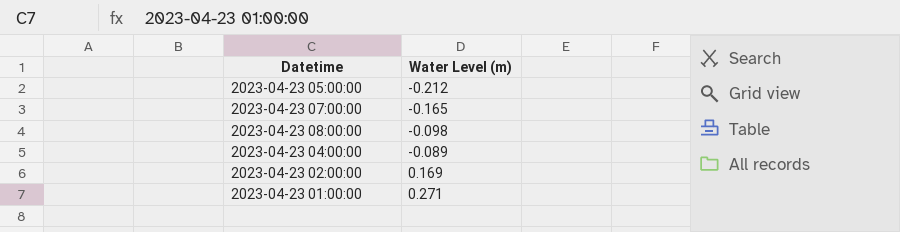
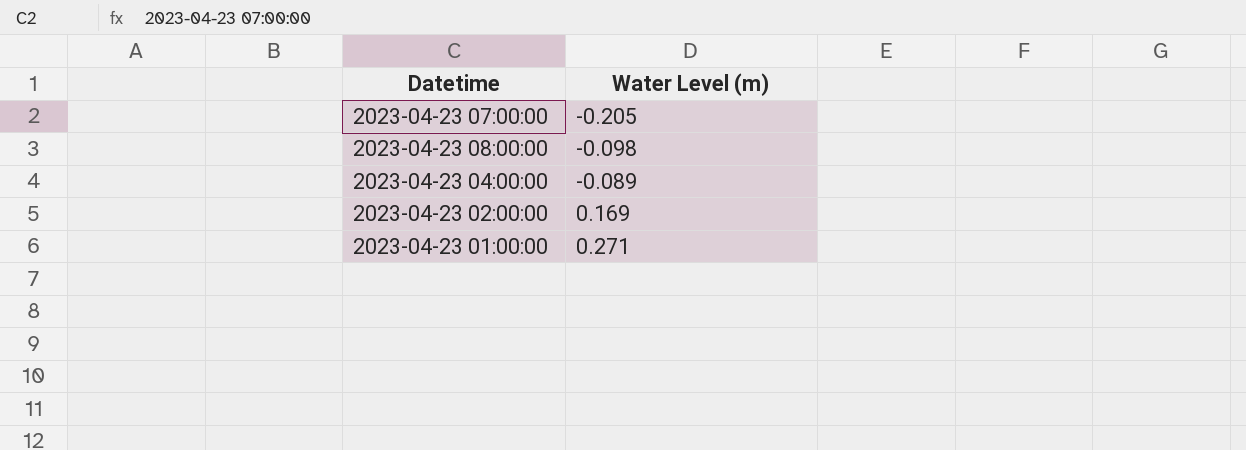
row 2023-04-23 05:00:00: -0.212 -> none
2023-04-23 07:00:00 | Water Level (m): -0.165 -> -0.205

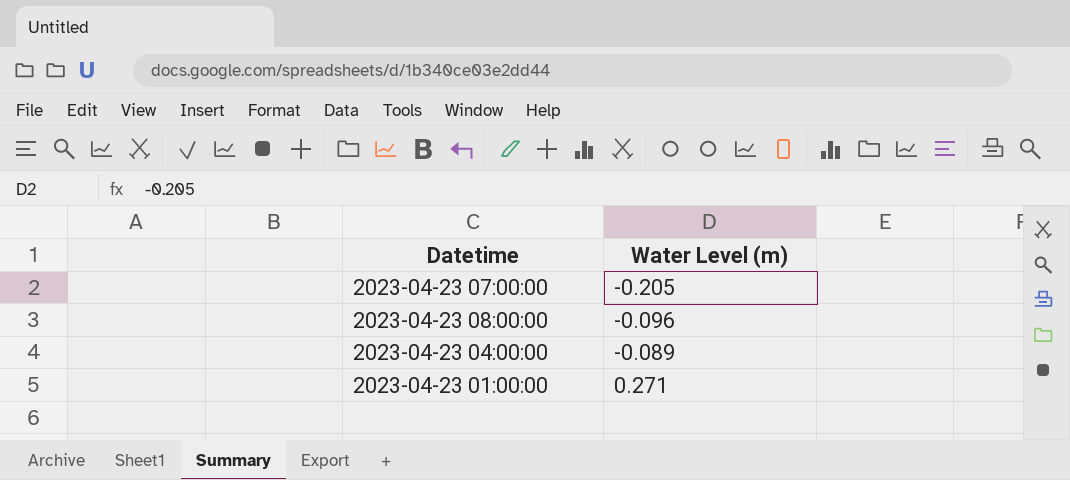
row 2023-04-23 02:00:00: 0.169 -> none
2023-04-23 08:00:00 | Water Level (m): -0.098 -> -0.096

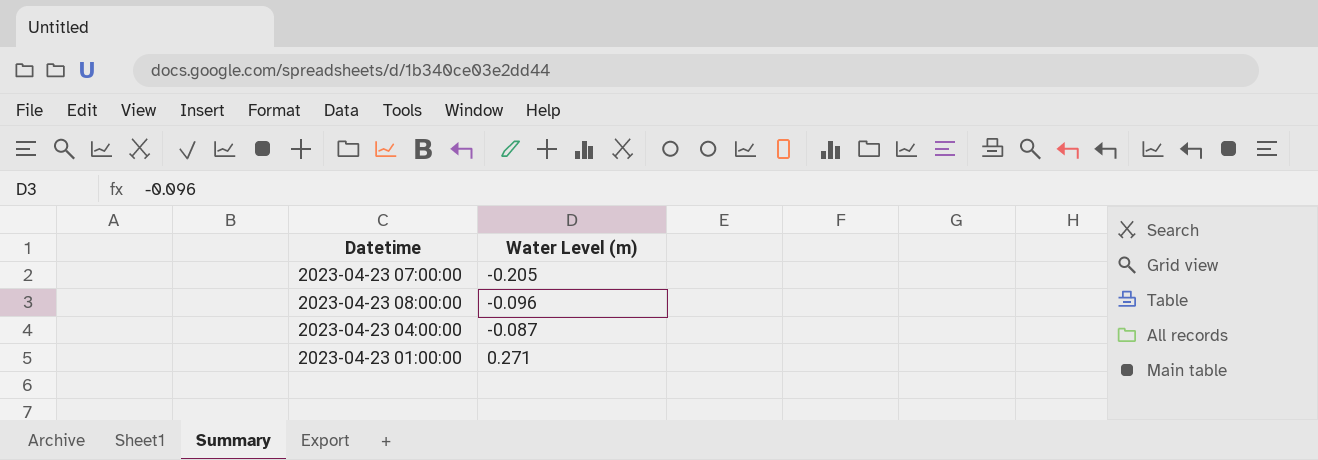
2023-04-23 04:00:00 | Water Level (m): -0.089 -> -0.087

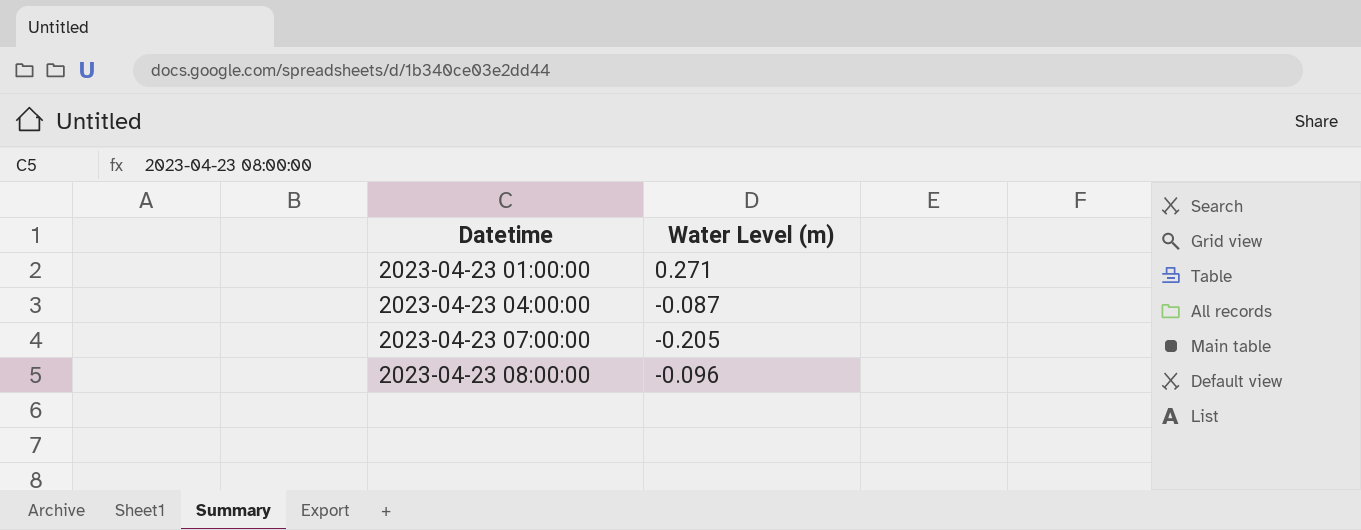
row order: Water Level (m) ascending -> Datetime ascending

